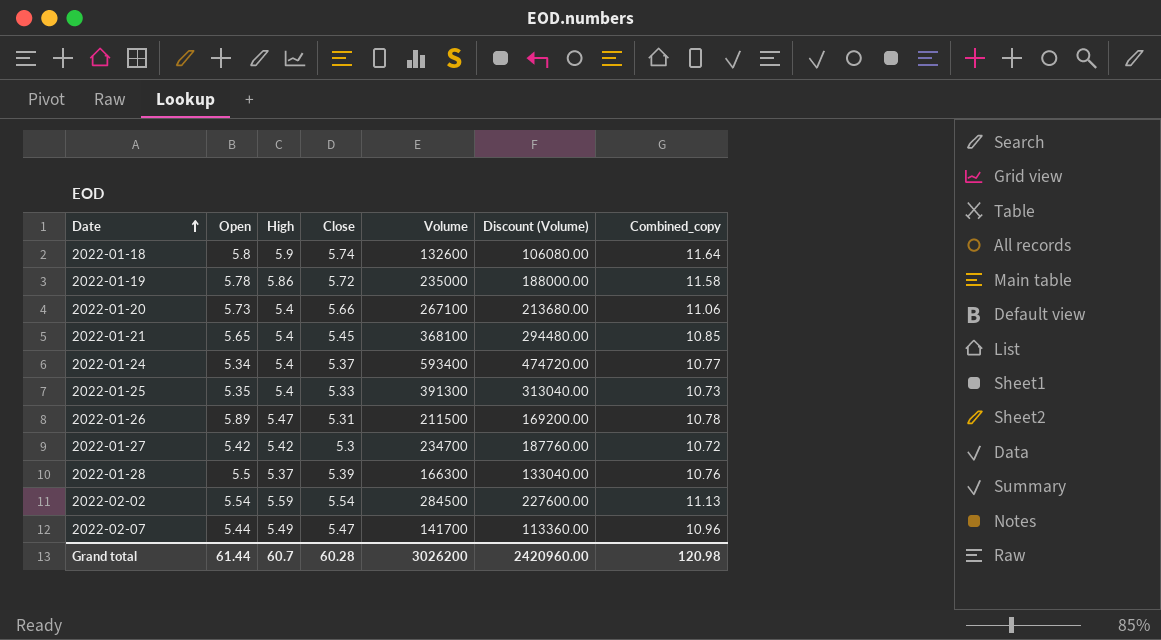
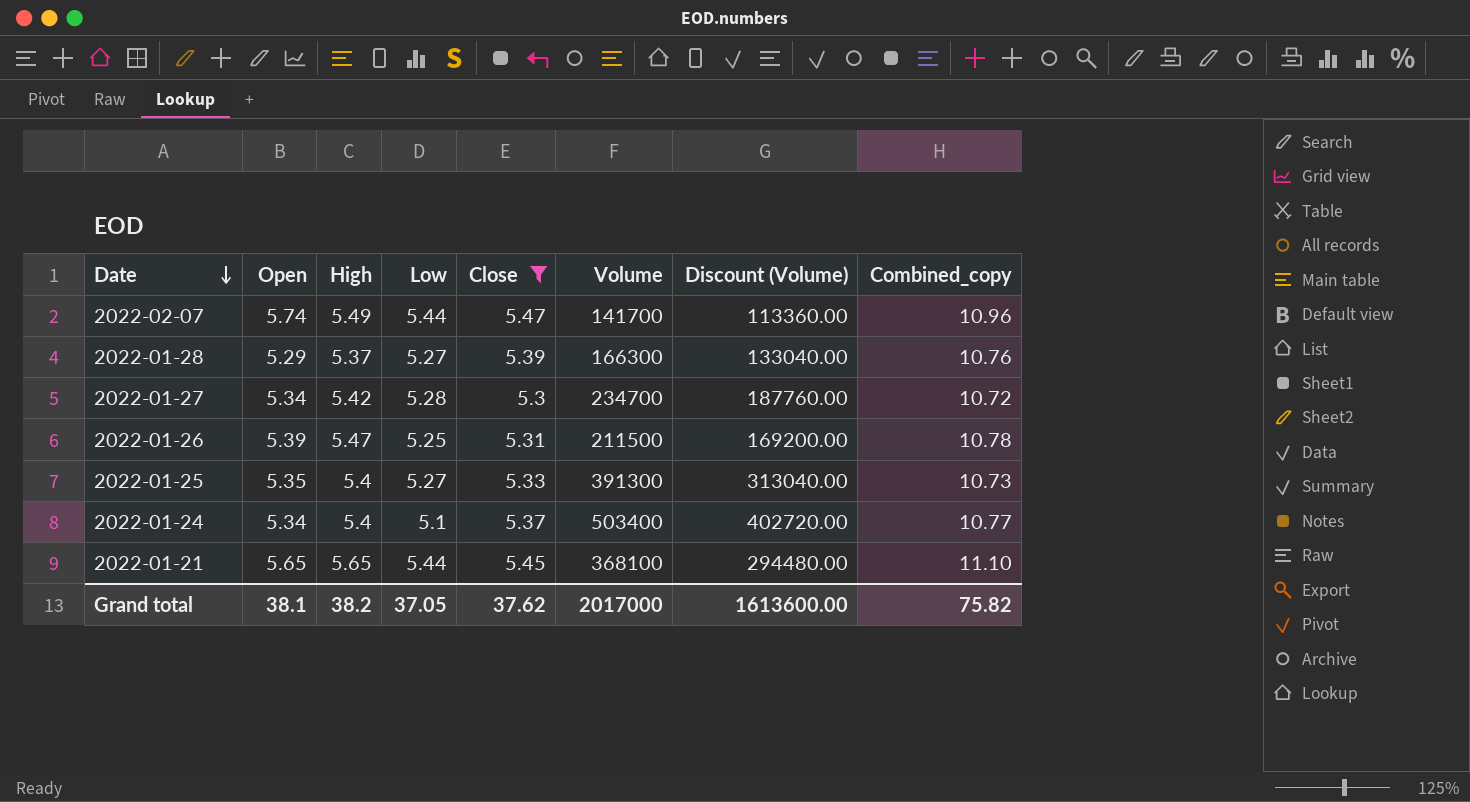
filter: none -> Close <= 5.47
row order: Date ascending -> Date descending
column Low | position: none -> 4
2022-02-07 | Open: 5.44 -> 5.74
2022-01-28 | Open: 5.5 -> 5.29
2022-01-27 | Open: 5.42 -> 5.34
2022-01-26 | Open: 5.89 -> 5.39
2022-01-24 | Volume: 593400 -> 503400
2022-01-24 | Discount (Volume): 474720.00 -> 402720.00
2022-01-21 | High: 5.4 -> 5.65
2022-01-21 | Combined_copy: 10.85 -> 11.10
Grand total | Open: 61.44 -> 38.1
Grand total | High: 60.7 -> 38.2
Grand total | Close: 60.28 -> 37.62
Grand total | Volume: 3026200 -> 2017000
Grand total | Discount (Volume): 2420960.00 -> 1613600.00
Grand total | Combined_copy: 120.98 -> 75.82

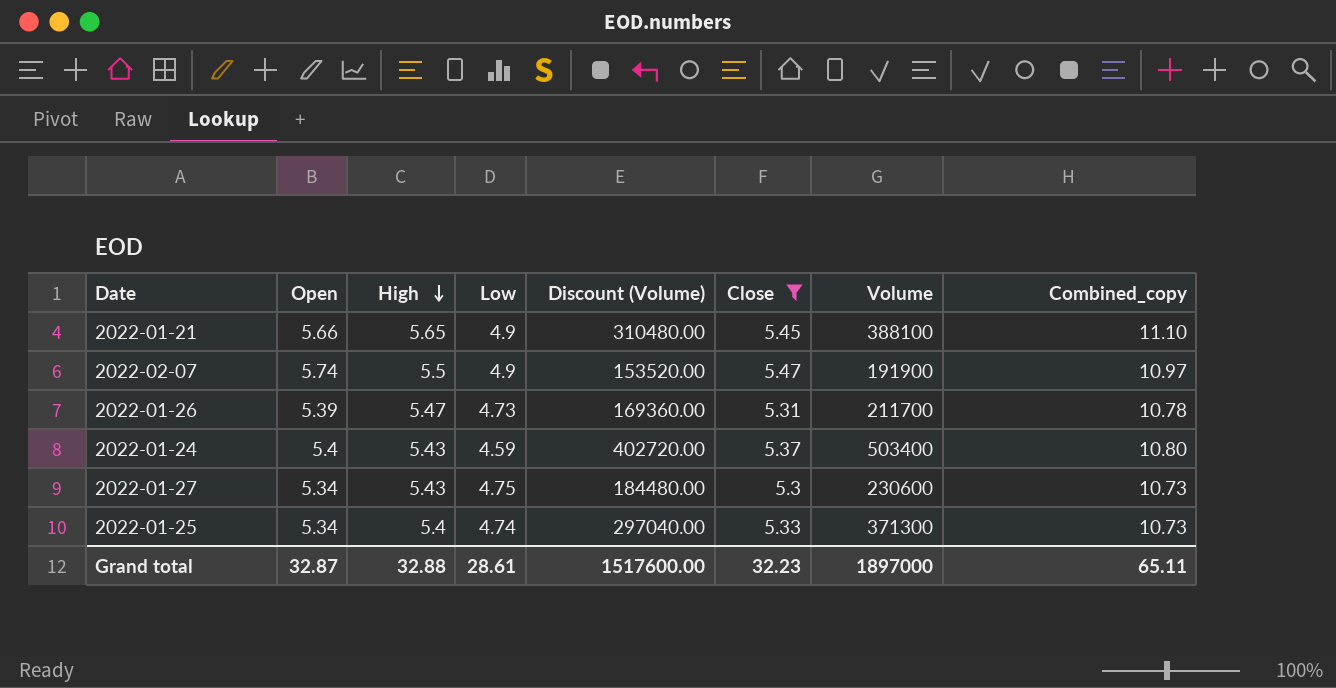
row order: Date descending -> High descending
column Discount (Volume) | position: 7 -> 5
row 2022-01-28: 5.29 | 5.37 | 5.27 | 5.39 | 166300 | 133040.00 | 10.76 -> none
2022-01-21 | Open: 5.65 -> 5.66
2022-01-21 | Low: 5.44 -> 4.9
2022-01-21 | Discount (Volume): 294480.00 -> 310480.00
2022-01-21 | Volume: 368100 -> 388100
2022-02-07 | High: 5.49 -> 5.5
2022-02-07 | Low: 5.44 -> 4.9
2022-02-07 | Discount (Volume): 113360.00 -> 153520.00
2022-02-07 | Volume: 141700 -> 191900
2022-02-07 | Combined_copy: 10.96 -> 10.97
2022-01-26 | Low: 5.25 -> 4.73
2022-01-26 | Discount (Volume): 169200.00 -> 169360.00
2022-01-26 | Volume: 211500 -> 211700
2022-01-24 | Open: 5.34 -> 5.4
2022-01-24 | High: 5.4 -> 5.43
2022-01-24 | Low: 5.1 -> 4.59
2022-01-24 | Combined_copy: 10.77 -> 10.80
2022-01-27 | High: 5.42 -> 5.43
2022-01-27 | Low: 5.28 -> 4.75
2022-01-27 | Discount (Volume): 187760.00 -> 184480.00
2022-01-27 | Volume: 234700 -> 230600
2022-01-27 | Combined_copy: 10.72 -> 10.73
2022-01-25 | Open: 5.35 -> 5.34
2022-01-25 | Low: 5.27 -> 4.74
2022-01-25 | Discount (Volume): 313040.00 -> 297040.00
2022-01-25 | Volume: 391300 -> 371300
Grand total | Open: 38.1 -> 32.87
Grand total | High: 38.2 -> 32.88
Grand total | Low: 37.05 -> 28.61
Grand total | Discount (Volume): 1613600.00 -> 1517600.00
Grand total | Close: 37.62 -> 32.23
Grand total | Volume: 2017000 -> 1897000
Grand total | Combined_copy: 75.82 -> 65.11

